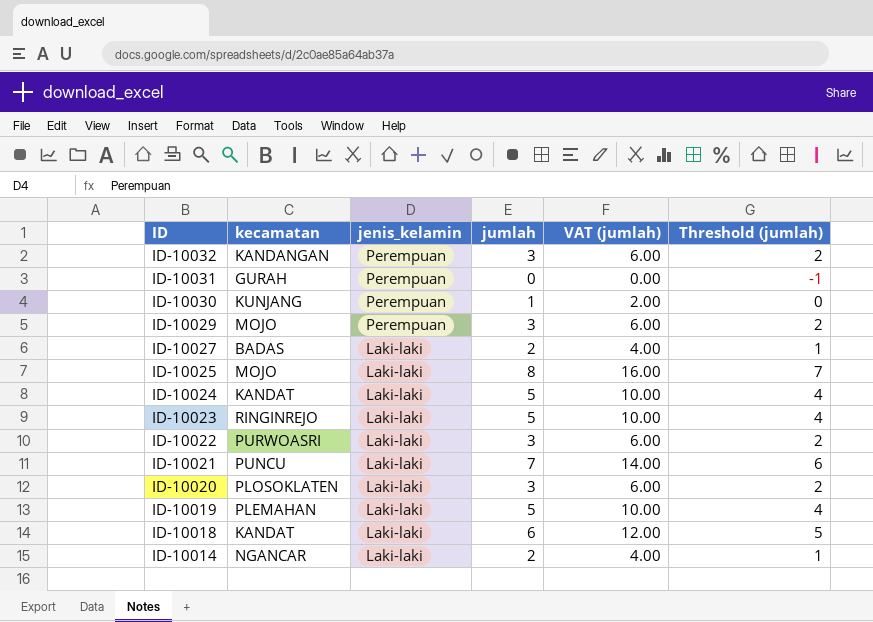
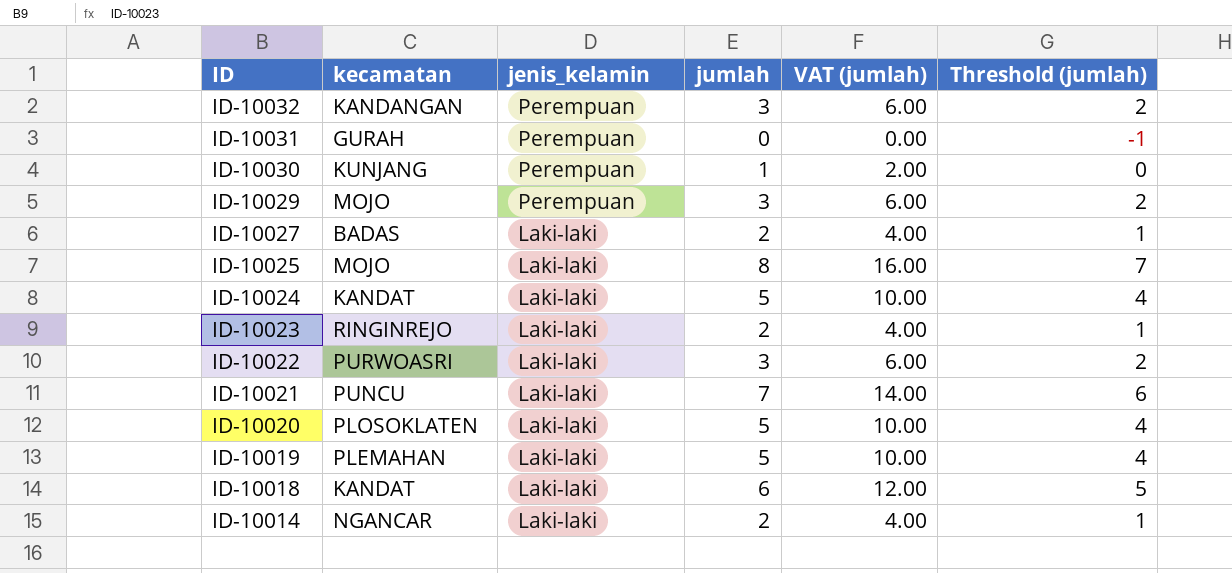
ID-10023 | jumlah: 5 -> 2
ID-10023 | VAT (jumlah): 10.00 -> 4.00
ID-10023 | Threshold (jumlah): 4 -> 1
ID-10020 | jumlah: 3 -> 5
ID-10020 | VAT (jumlah): 6.00 -> 10.00
ID-10020 | Threshold (jumlah): 2 -> 4

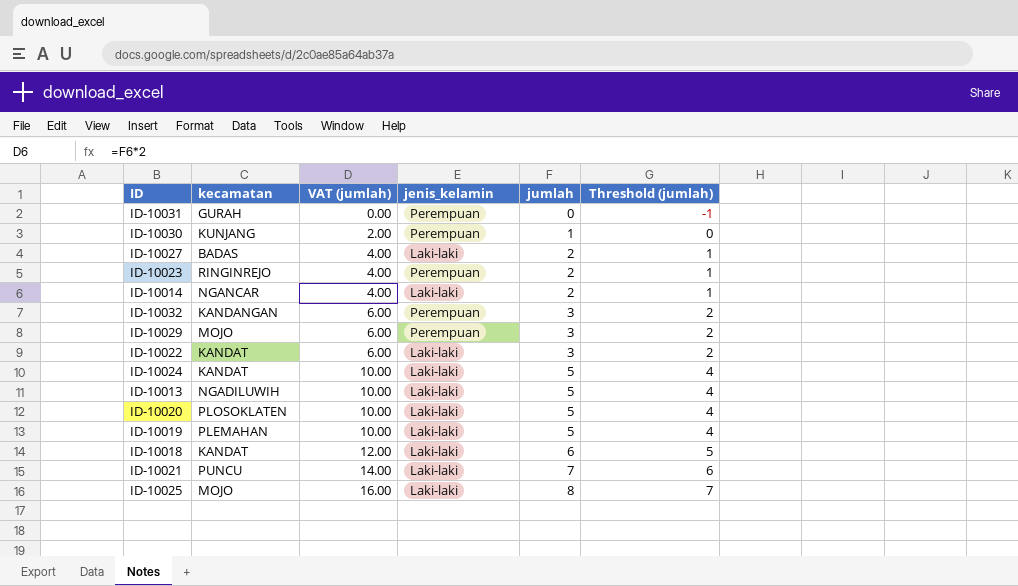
row order: ID descending -> VAT (jumlah) ascending
column VAT (jumlah) | position: 5 -> 3
ID-10023 | jenis_kelamin: Laki-laki -> Perempuan
ID-10022 | kecamatan: PURWOASRI -> KANDAT
row ID-10013: none -> NGADILUWIH | 10.00 | Laki-laki | 5 | 4

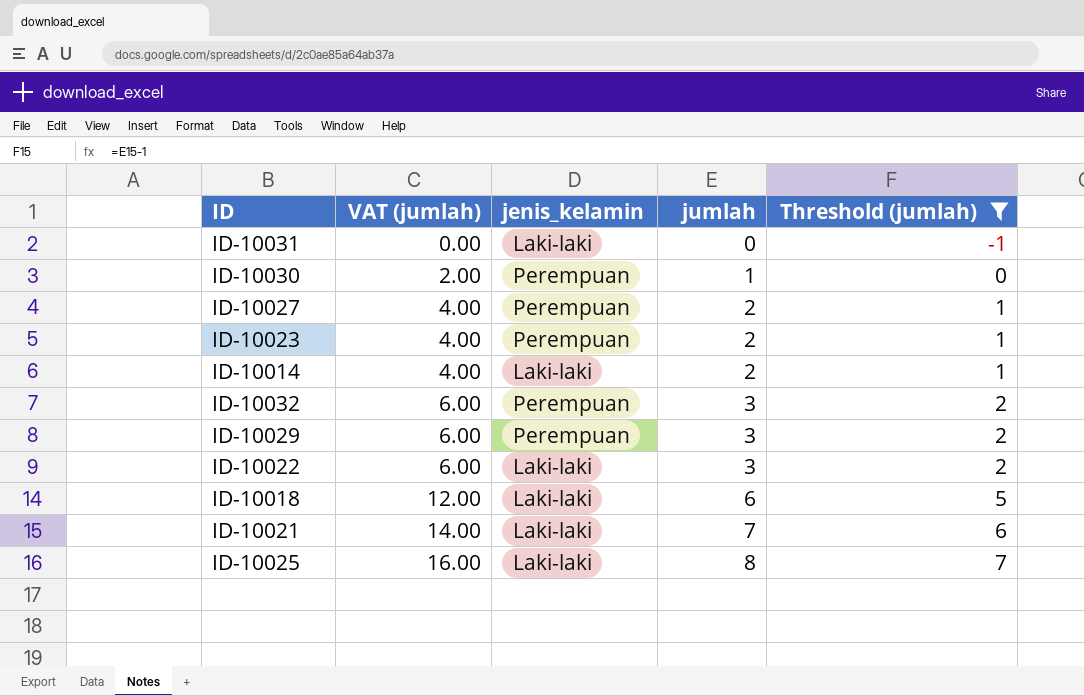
filter: none -> Threshold (jumlah) != 4
column kecamatan | position: 2 -> none
ID-10031 | jenis_kelamin: Perempuan -> Laki-laki
ID-10027 | jenis_kelamin: Laki-laki -> Perempuan

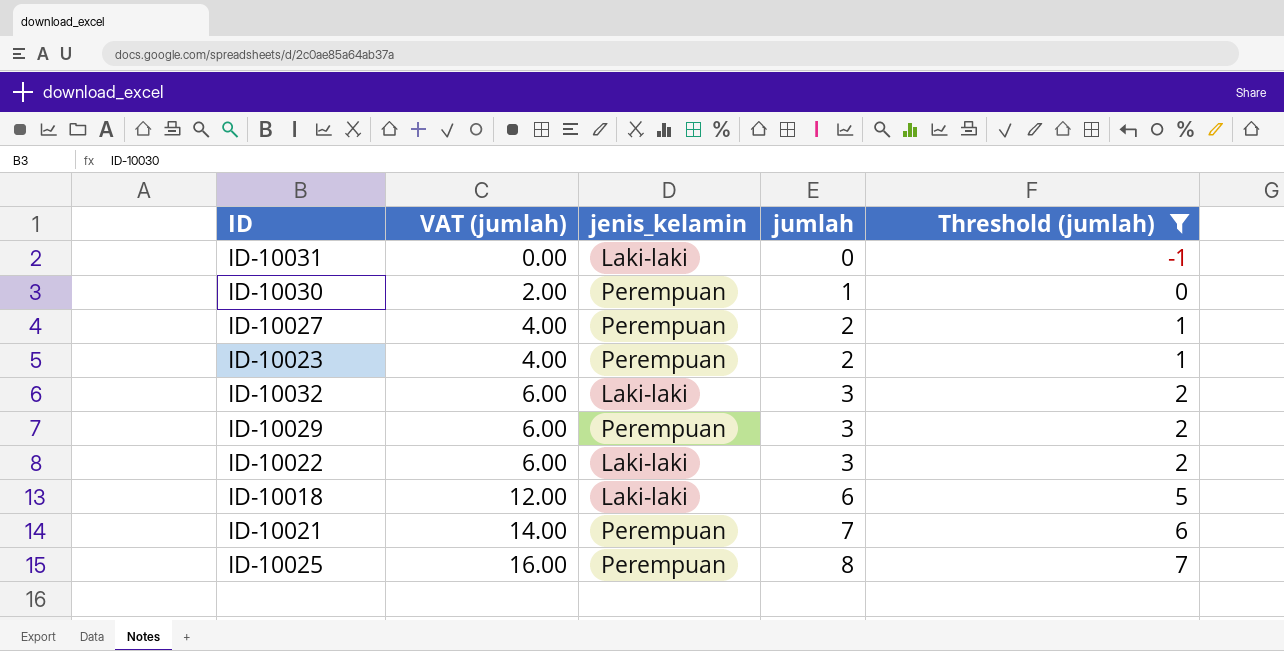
row ID-10014: 4.00 | Laki-laki | 2 | 1 -> none
ID-10032 | jenis_kelamin: Perempuan -> Laki-laki
ID-10021 | jenis_kelamin: Laki-laki -> Perempuan
ID-10025 | jenis_kelamin: Laki-laki -> Perempuan

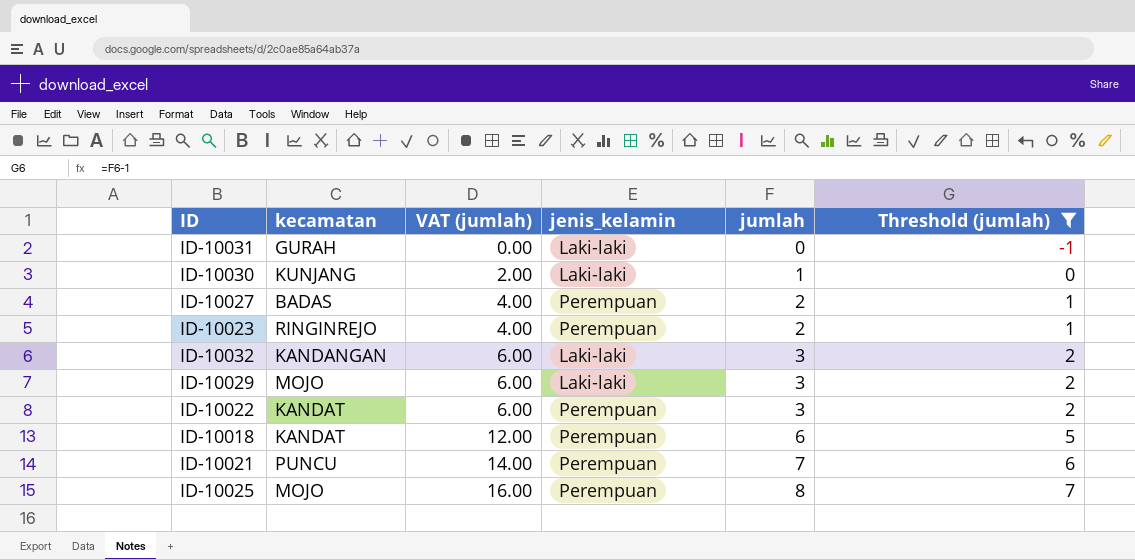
column kecamatan | position: none -> 2
ID-10030 | jenis_kelamin: Perempuan -> Laki-laki
ID-10029 | jenis_kelamin: Perempuan -> Laki-laki
ID-10022 | jenis_kelamin: Laki-laki -> Perempuan
ID-10018 | jenis_kelamin: Laki-laki -> Perempuan

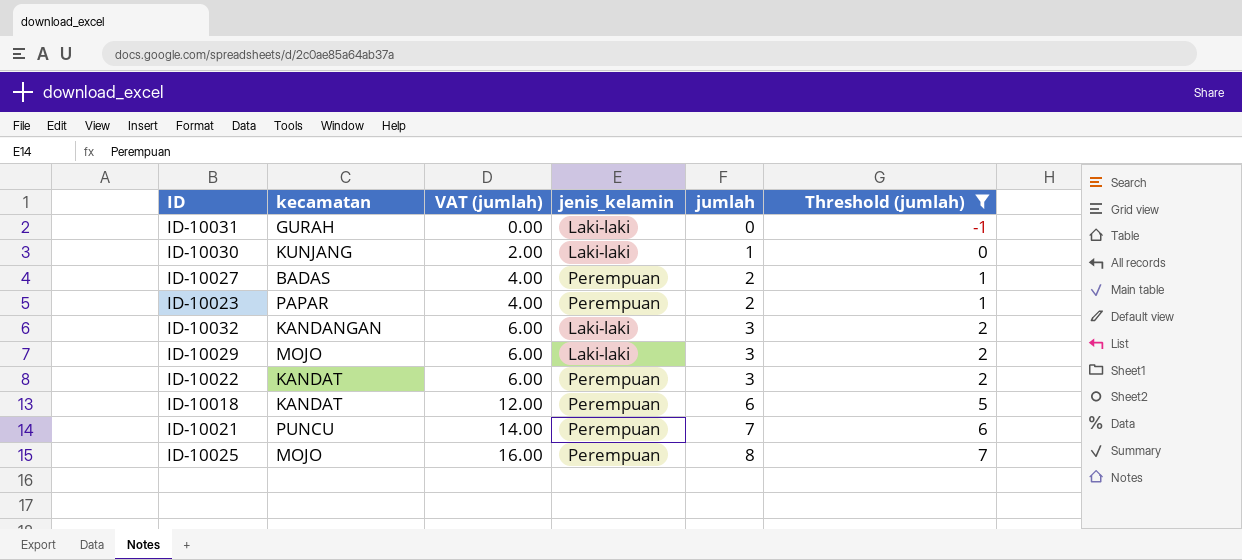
ID-10023 | kecamatan: RINGINREJO -> PAPAR

